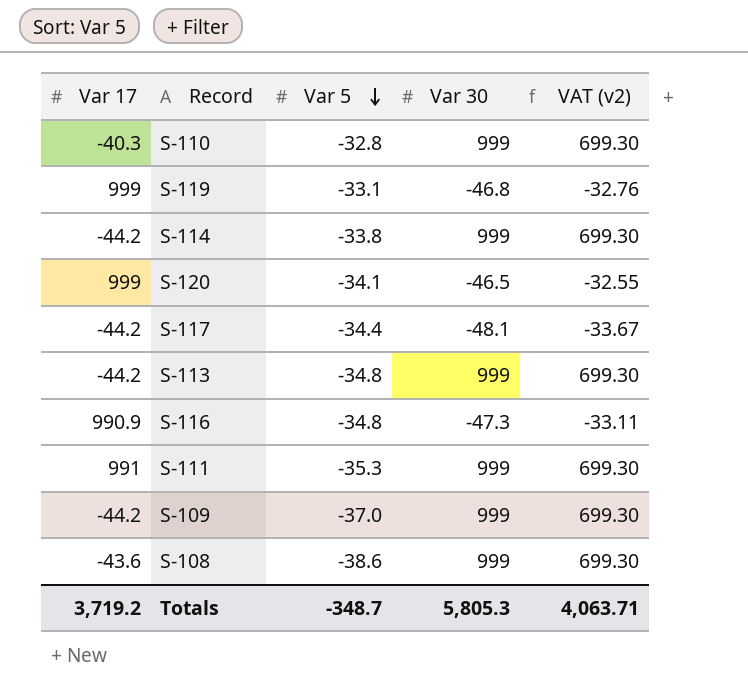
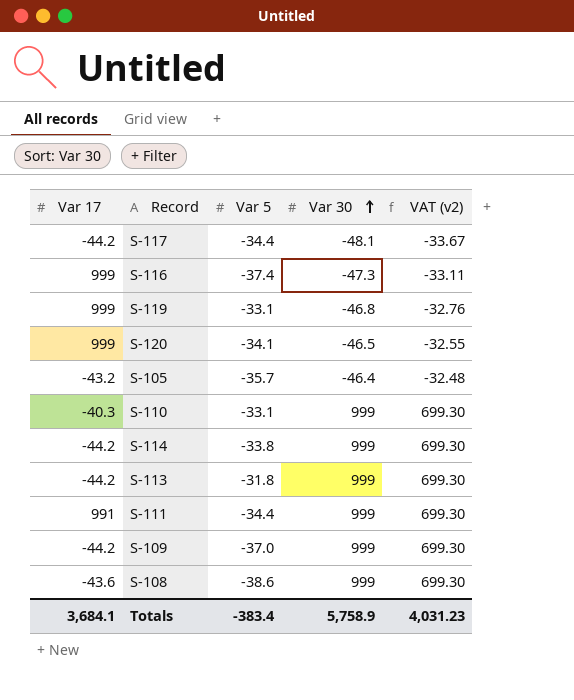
row order: Var 5 descending -> Var 30 ascending
S-116 | Var 17: 990.9 -> 999
S-116 | Var 5: -34.8 -> -37.4
row S-105: none -> -43.2 | -35.7 | -46.4 | -32.48
S-110 | Var 5: -32.8 -> -33.1
S-113 | Var 5: -34.8 -> -31.8
S-111 | Var 5: -35.3 -> -34.4
Totals | Var 17: 3,719.2 -> 3,684.1
Totals | Var 5: -348.7 -> -383.4
Totals | Var 30: 5,805.3 -> 5,758.9
Totals | VAT (v2): 4,063.71 -> 4,031.23

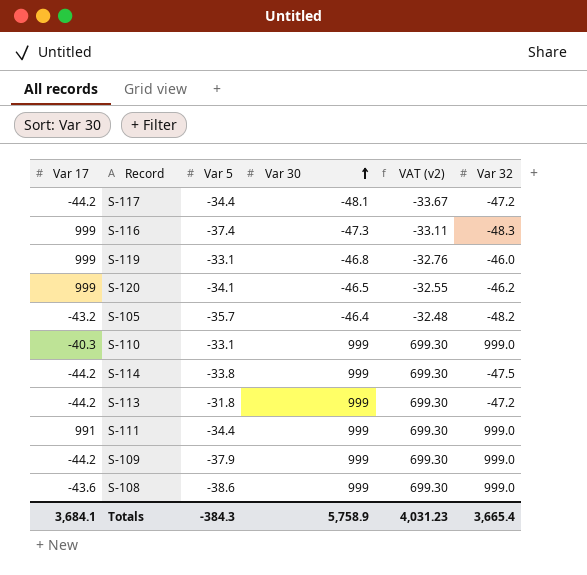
column Var 32 | position: none -> 6
S-109 | Var 5: -37.0 -> -37.9
Totals | Var 5: -383.4 -> -384.3

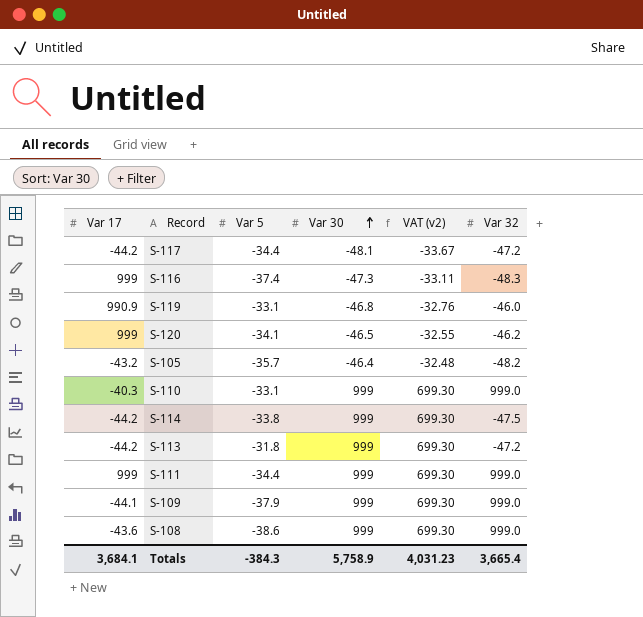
S-119 | Var 17: 999 -> 990.9
S-111 | Var 17: 991 -> 999
S-109 | Var 17: -44.2 -> -44.1

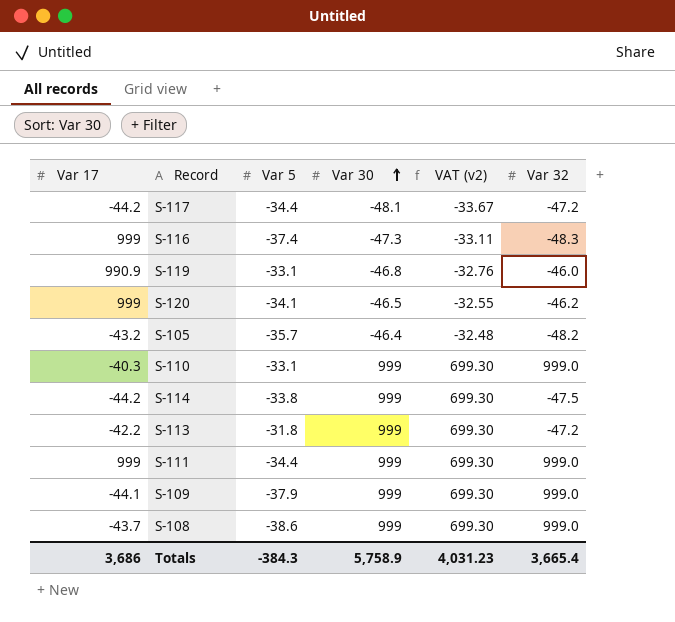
S-113 | Var 17: -44.2 -> -42.2
S-108 | Var 17: -43.6 -> -43.7
Totals | Var 17: 3,684.1 -> 3,686

